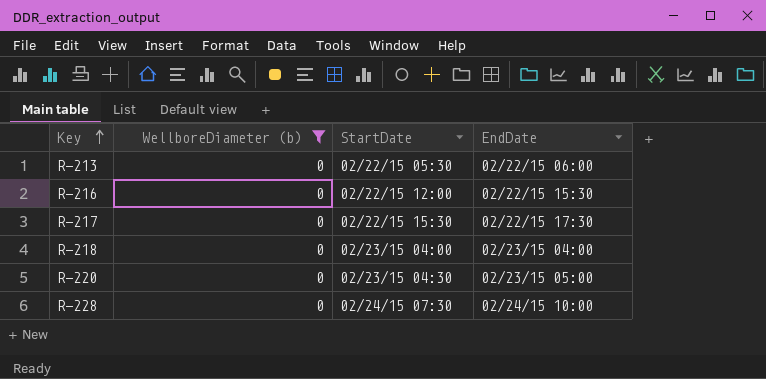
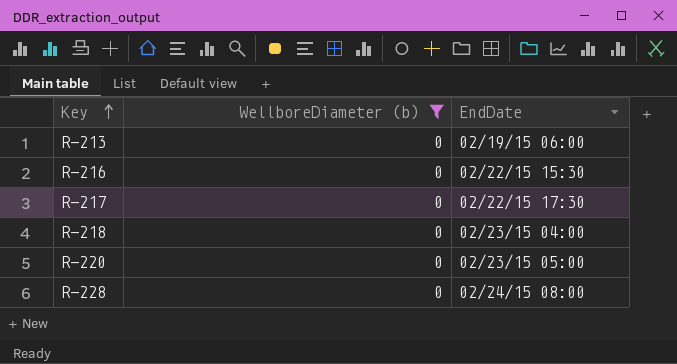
column StartDate | position: 3 -> none
R-213 | EndDate: 02/22/15 06:00 -> 02/19/15 06:00
R-228 | EndDate: 02/24/15 10:00 -> 02/24/15 08:00

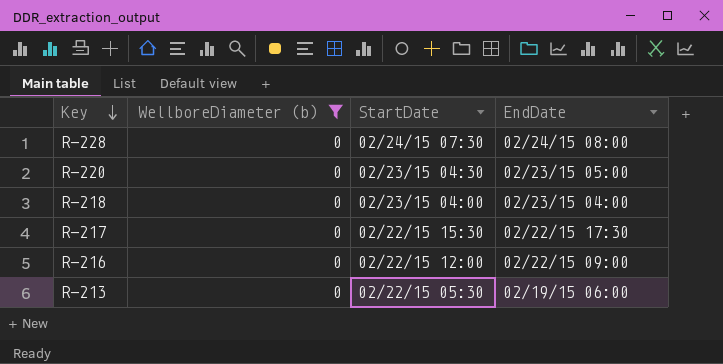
row order: Key ascending -> Key descending
column StartDate | position: none -> 3
R-216 | EndDate: 02/22/15 15:30 -> 02/22/15 09:00

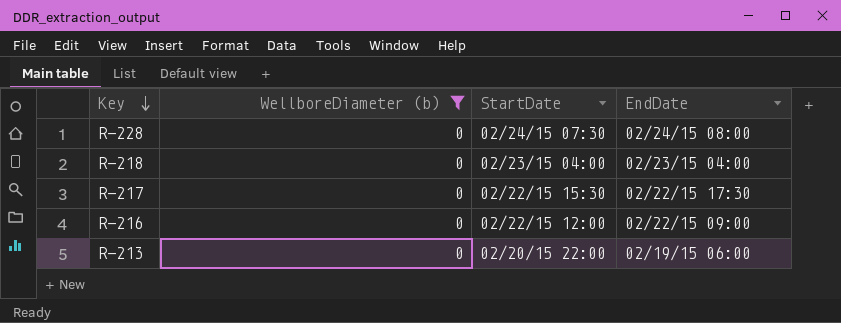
row R-220: 0 | 02/23/15 04:30 | 02/23/15 05:00 -> none
R-213 | StartDate: 02/22/15 05:30 -> 02/20/15 22:00

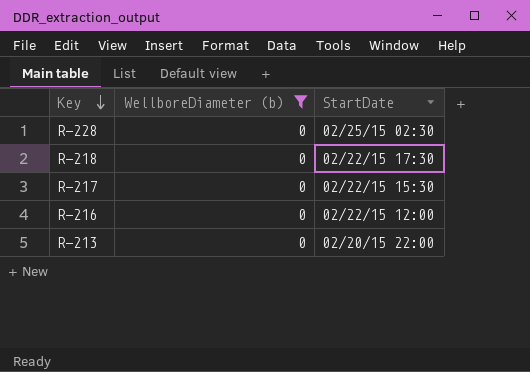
column EndDate | position: 4 -> none
R-228 | StartDate: 02/24/15 07:30 -> 02/25/15 02:30
R-218 | StartDate: 02/23/15 04:00 -> 02/22/15 17:30

